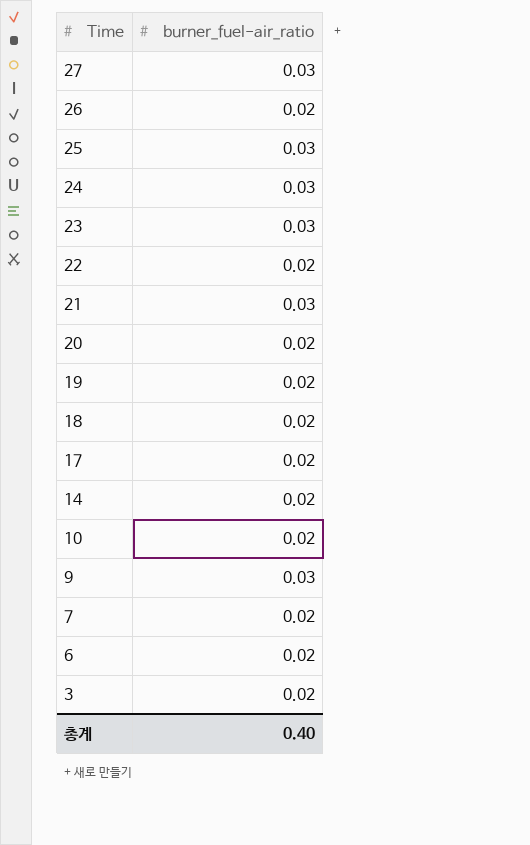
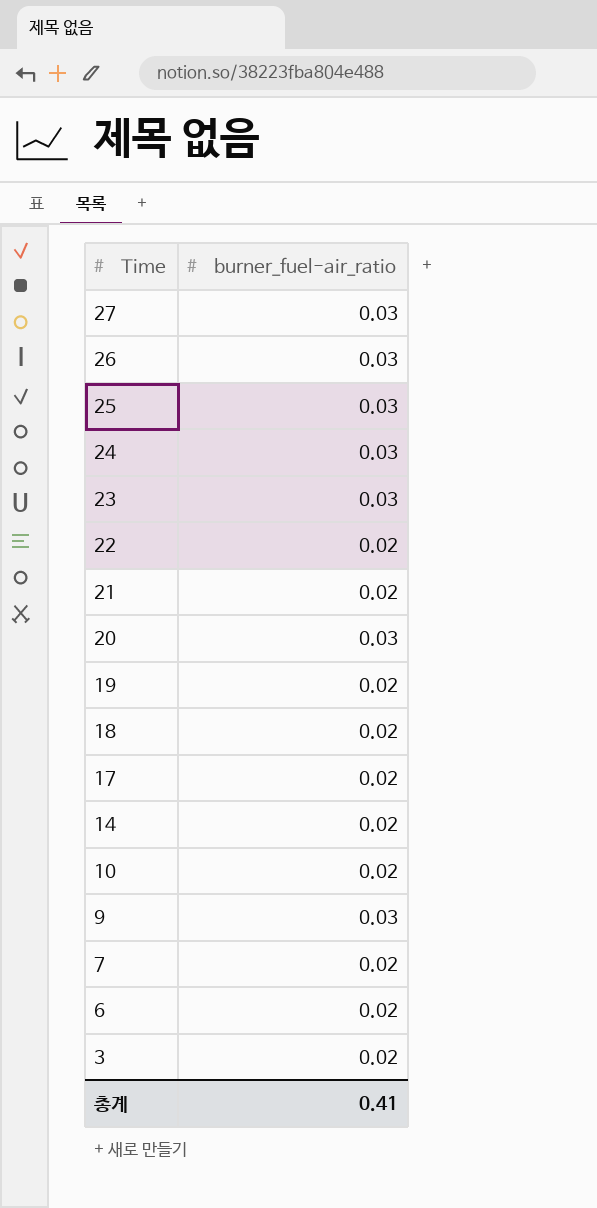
26 | burner_fuel-air_ratio: 0.02 -> 0.03
21 | burner_fuel-air_ratio: 0.03 -> 0.02
20 | burner_fuel-air_ratio: 0.02 -> 0.03
총계 | burner_fuel-air_ratio: 0.40 -> 0.41

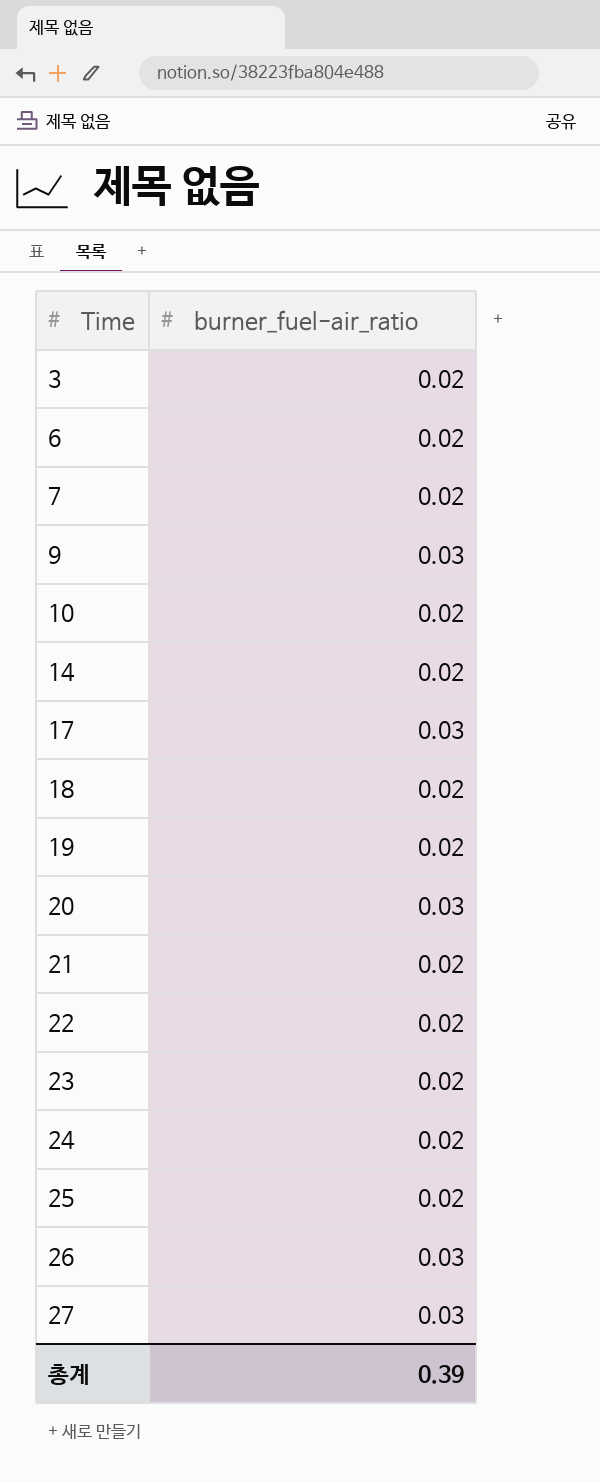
row order: Time descending -> Time ascending
17 | burner_fuel-air_ratio: 0.02 -> 0.03
23 | burner_fuel-air_ratio: 0.03 -> 0.02
24 | burner_fuel-air_ratio: 0.03 -> 0.02
25 | burner_fuel-air_ratio: 0.03 -> 0.02
총계 | burner_fuel-air_ratio: 0.41 -> 0.39

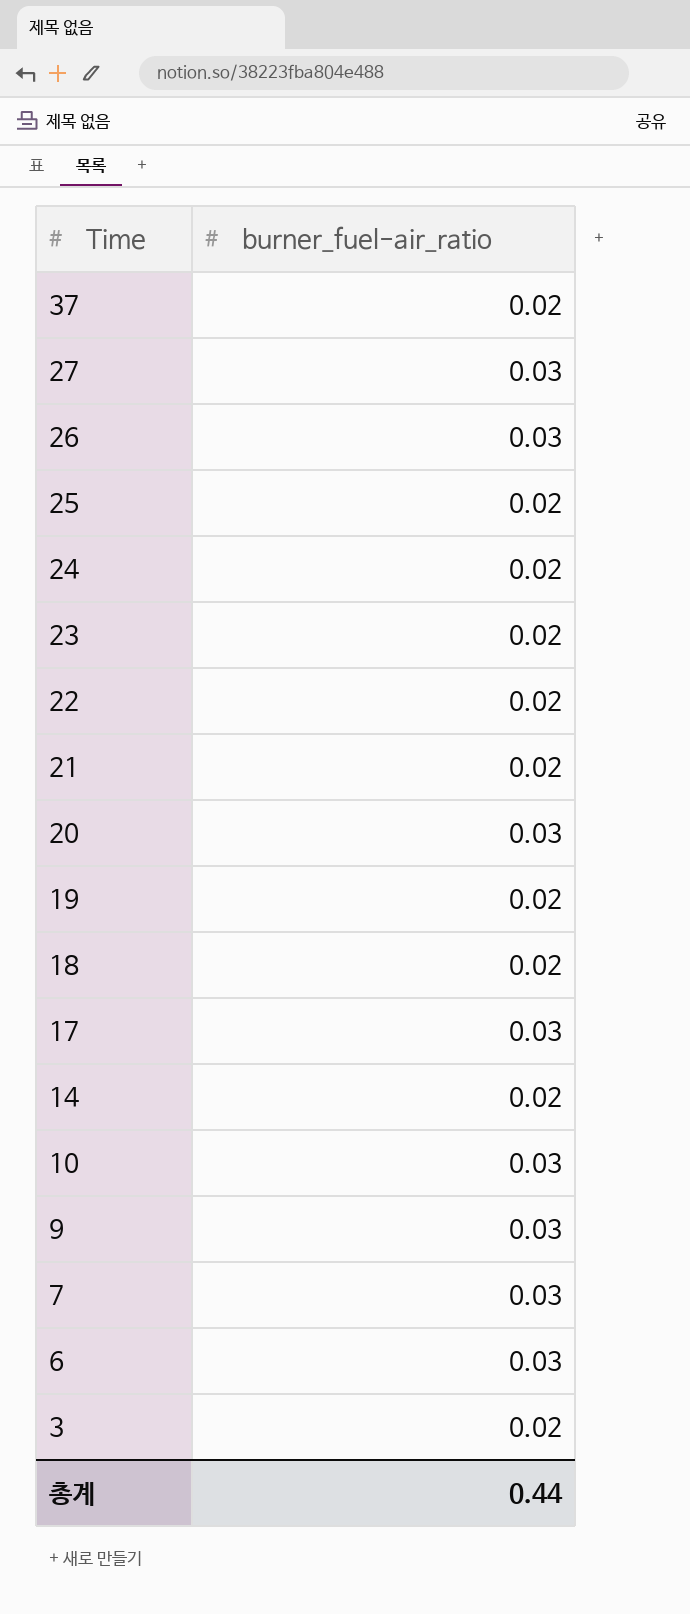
row order: Time ascending -> Time descending
row 37: none -> 0.02
10 | burner_fuel-air_ratio: 0.02 -> 0.03
7 | burner_fuel-air_ratio: 0.02 -> 0.03
6 | burner_fuel-air_ratio: 0.02 -> 0.03
총계 | burner_fuel-air_ratio: 0.39 -> 0.44

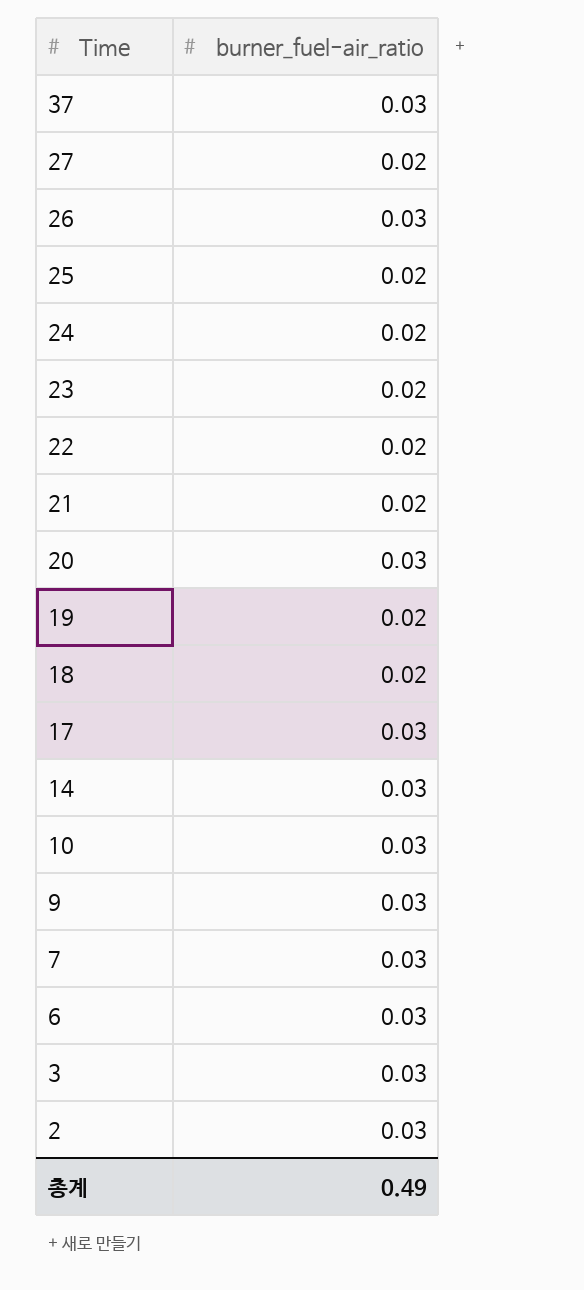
37 | burner_fuel-air_ratio: 0.02 -> 0.03
27 | burner_fuel-air_ratio: 0.03 -> 0.02
14 | burner_fuel-air_ratio: 0.02 -> 0.03
3 | burner_fuel-air_ratio: 0.02 -> 0.03
row 2: none -> 0.03
총계 | burner_fuel-air_ratio: 0.44 -> 0.49

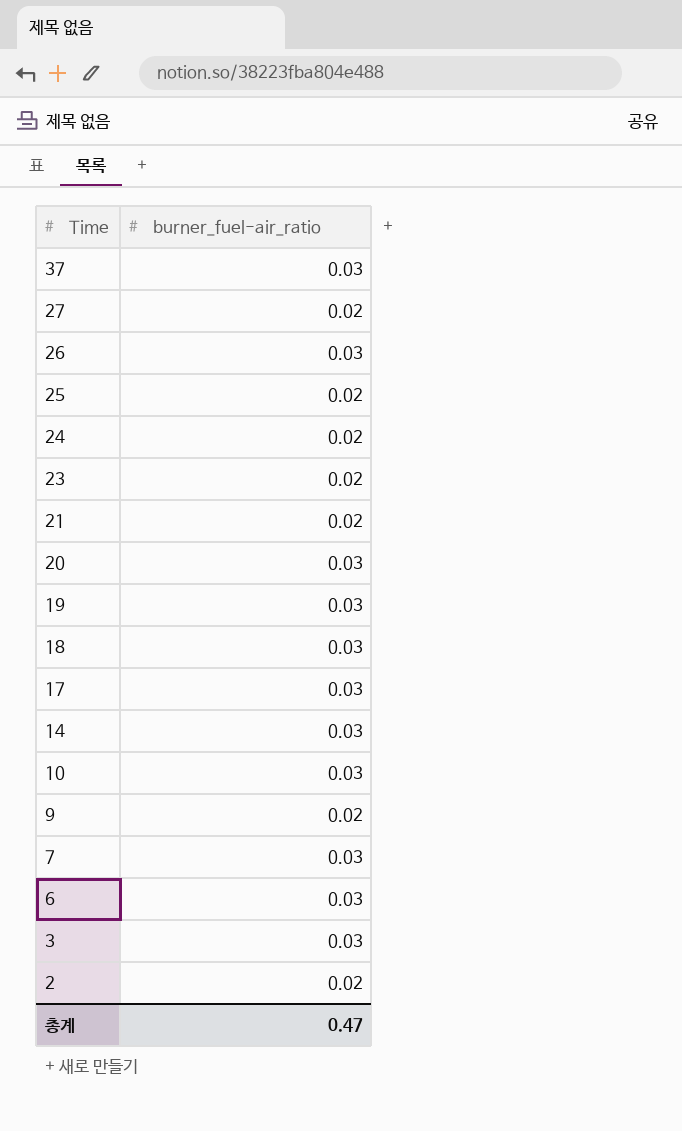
row 22: 0.02 -> none
19 | burner_fuel-air_ratio: 0.02 -> 0.03
18 | burner_fuel-air_ratio: 0.02 -> 0.03
9 | burner_fuel-air_ratio: 0.03 -> 0.02
2 | burner_fuel-air_ratio: 0.03 -> 0.02
총계 | burner_fuel-air_ratio: 0.49 -> 0.47

